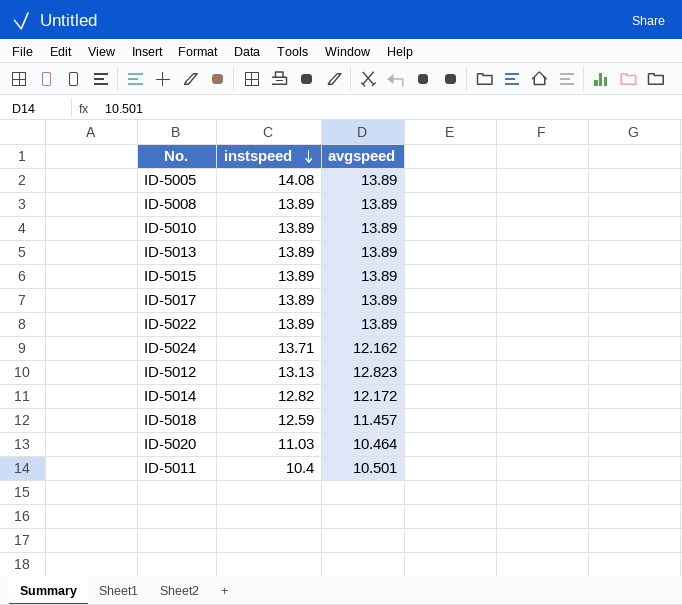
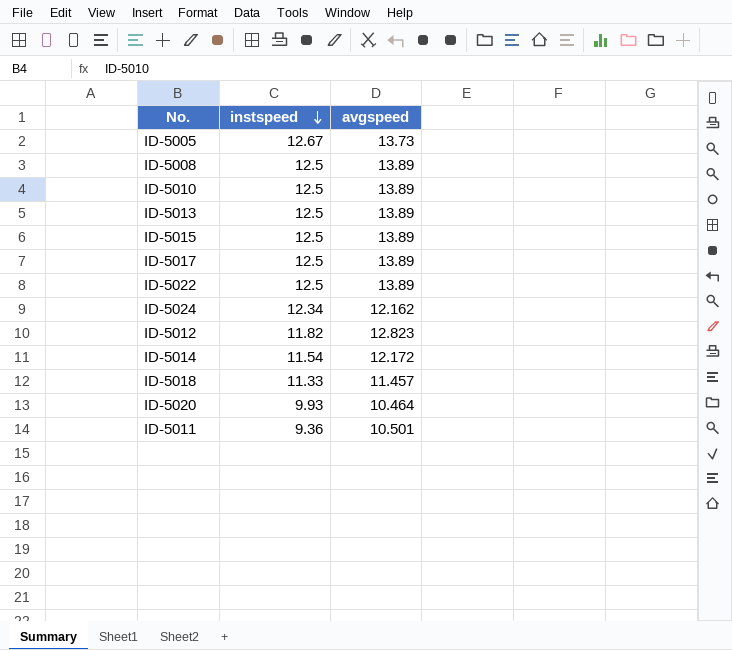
ID-5005 | instspeed: 14.08 -> 12.67
ID-5005 | avgspeed: 13.89 -> 13.73
ID-5008 | instspeed: 13.89 -> 12.5
ID-5010 | instspeed: 13.89 -> 12.5
ID-5013 | instspeed: 13.89 -> 12.5
ID-5015 | instspeed: 13.89 -> 12.5
ID-5017 | instspeed: 13.89 -> 12.5
ID-5022 | instspeed: 13.89 -> 12.5
ID-5024 | instspeed: 13.71 -> 12.34
ID-5012 | instspeed: 13.13 -> 11.82
ID-5014 | instspeed: 12.82 -> 11.54
ID-5018 | instspeed: 12.59 -> 11.33
ID-5020 | instspeed: 11.03 -> 9.93
ID-5011 | instspeed: 10.4 -> 9.36

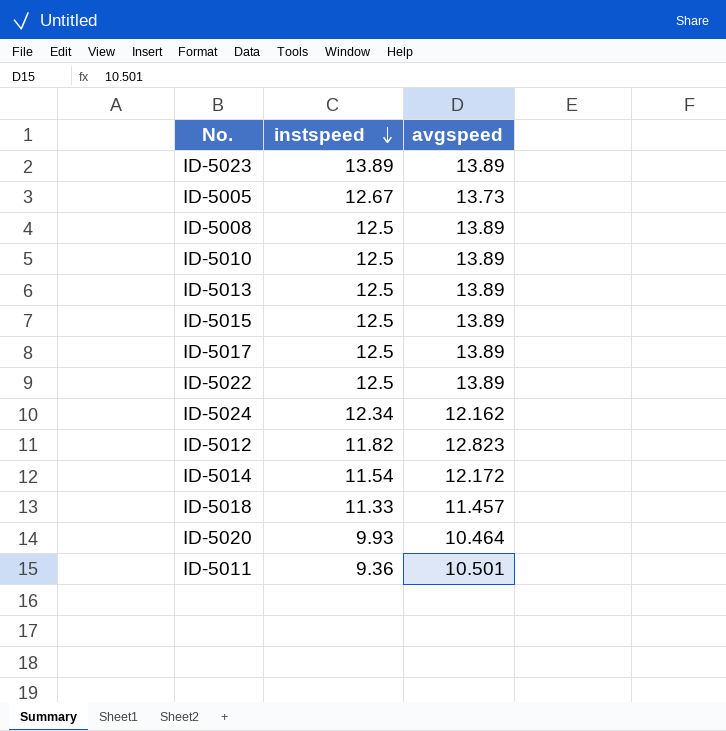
row ID-5023: none -> 13.89 | 13.89

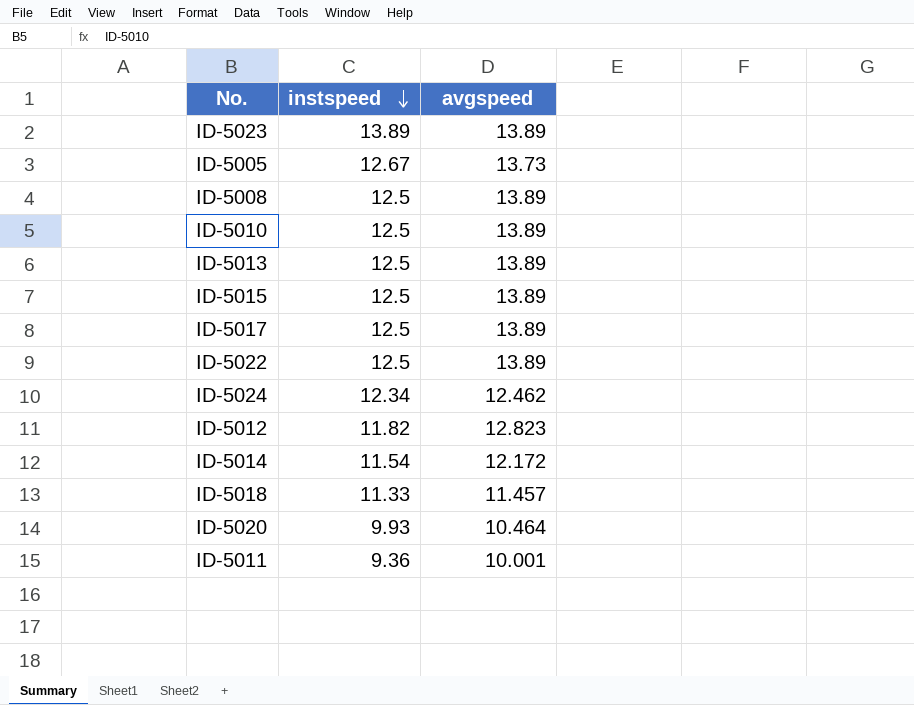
ID-5024 | avgspeed: 12.162 -> 12.462
ID-5011 | avgspeed: 10.501 -> 10.001

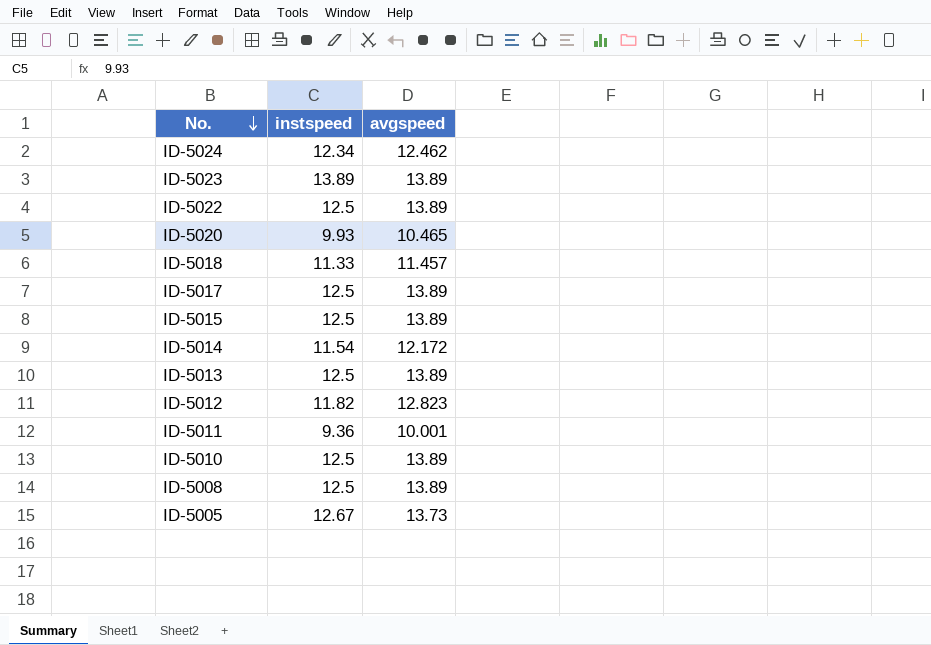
row order: instspeed descending -> No. descending
ID-5020 | avgspeed: 10.464 -> 10.465

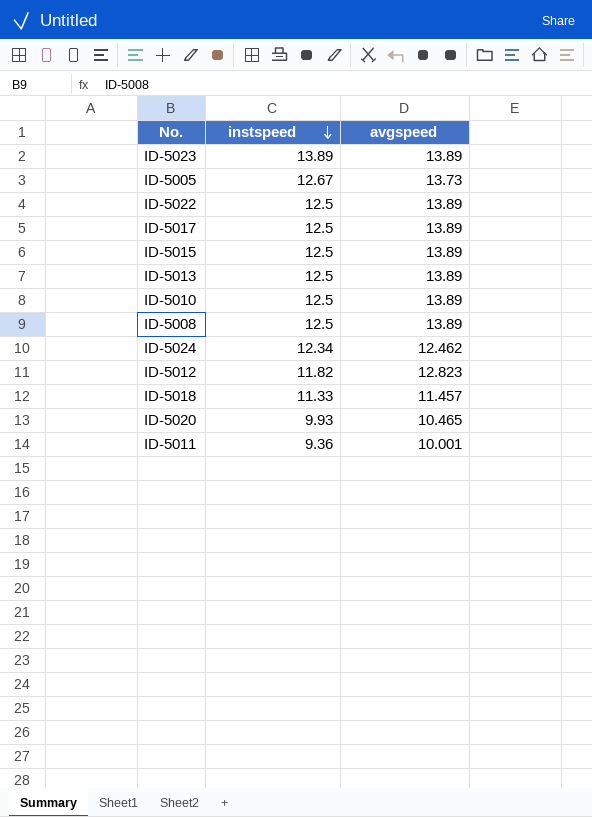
row order: No. descending -> instspeed descending
row ID-5014: 11.54 | 12.172 -> none

